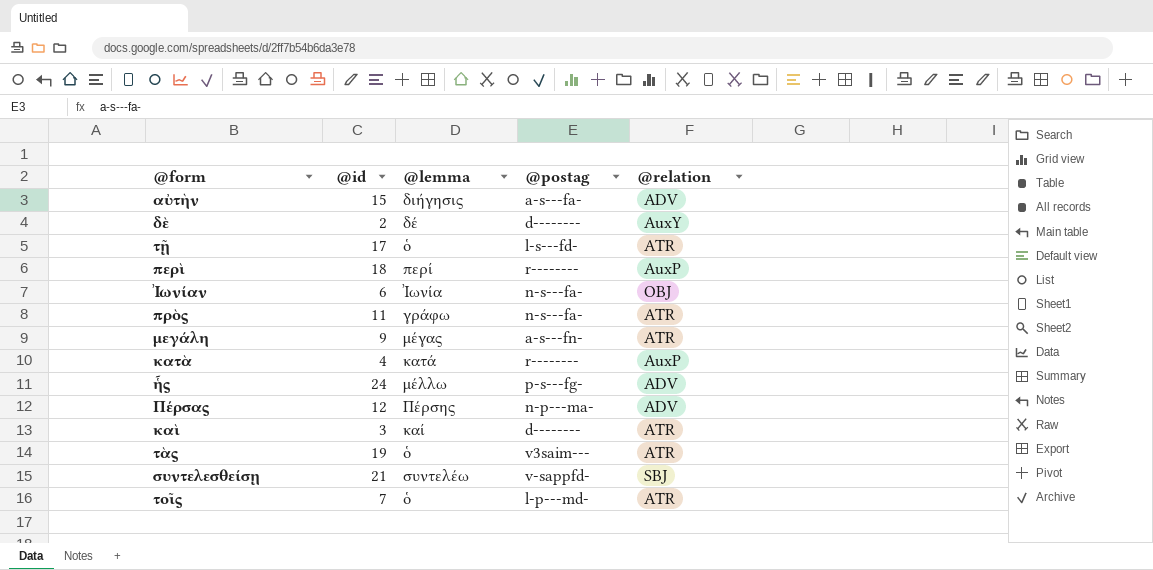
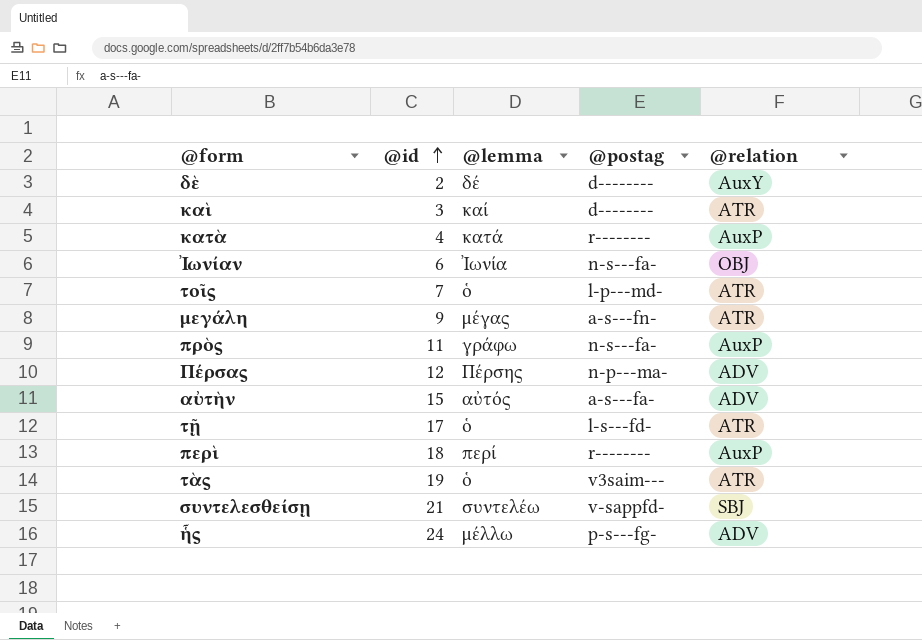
row order: none -> @id ascending
πρὸς | @relation: ATR -> AuxP
αὐτὴν | @lemma: διήγησις -> αὐτός

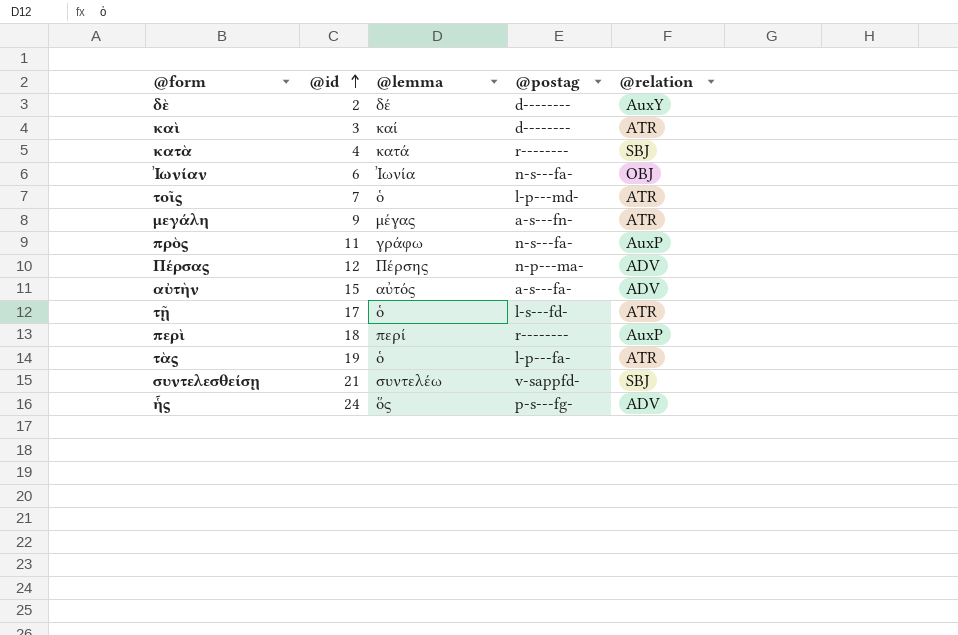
κατὰ | @relation: AuxP -> SBJ
τὰς | @postag: v3saim--- -> l-p---fa-
ἧς | @lemma: μέλλω -> ὅς

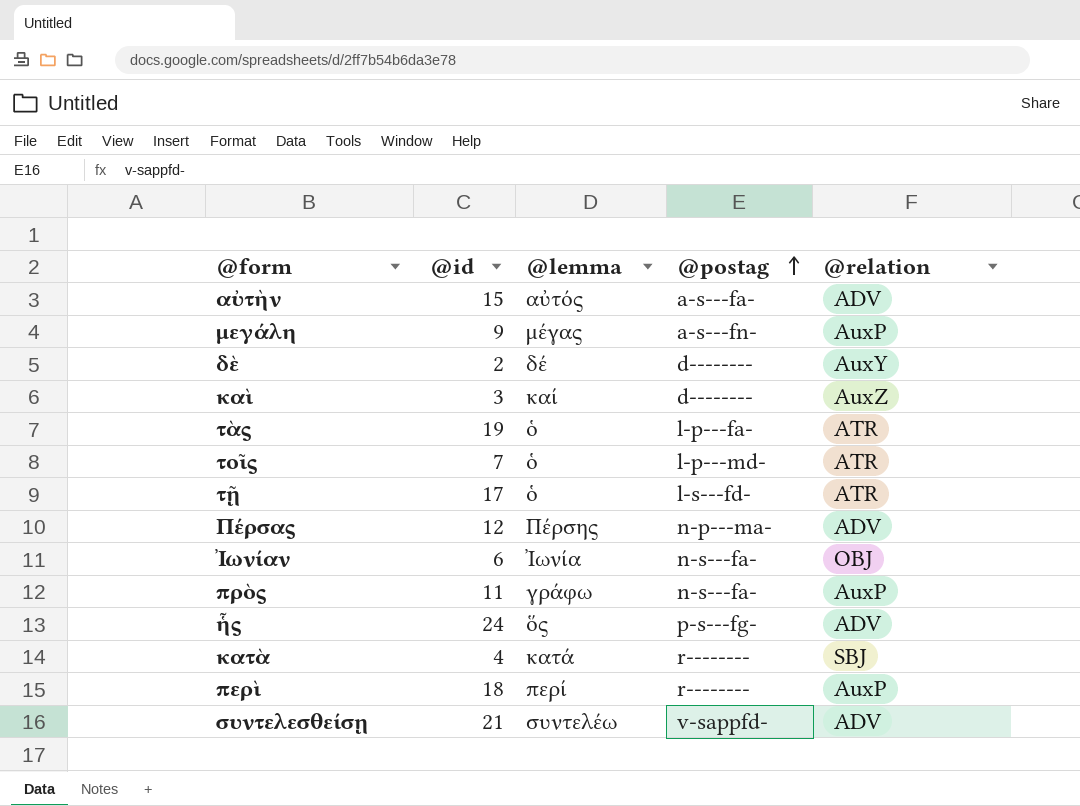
row order: @id ascending -> @postag ascending
μεγάλη | @relation: ATR -> AuxP
καὶ | @relation: ATR -> AuxZ
συντελεσθείσῃ | @relation: SBJ -> ADV

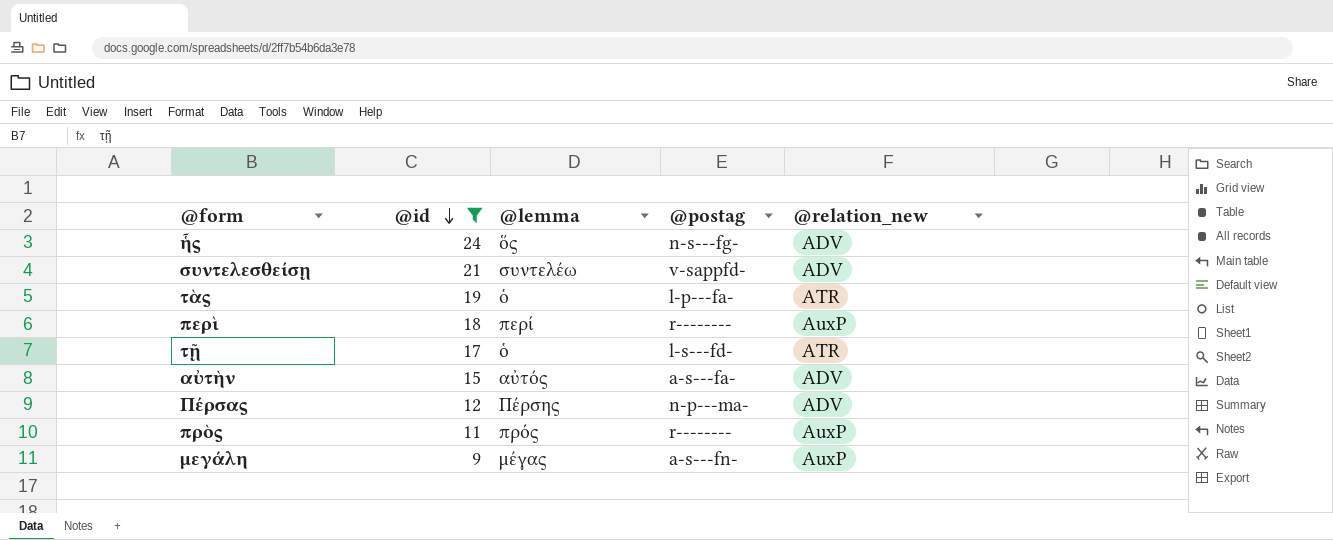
filter: none -> @id >= 9
row order: @postag ascending -> @id descending
column name: @relation -> @relation_new
ἧς | @postag: p-s---fg- -> n-s---fg-
πρὸς | @lemma: γράφω -> πρός
πρὸς | @postag: n-s---fa- -> r--------

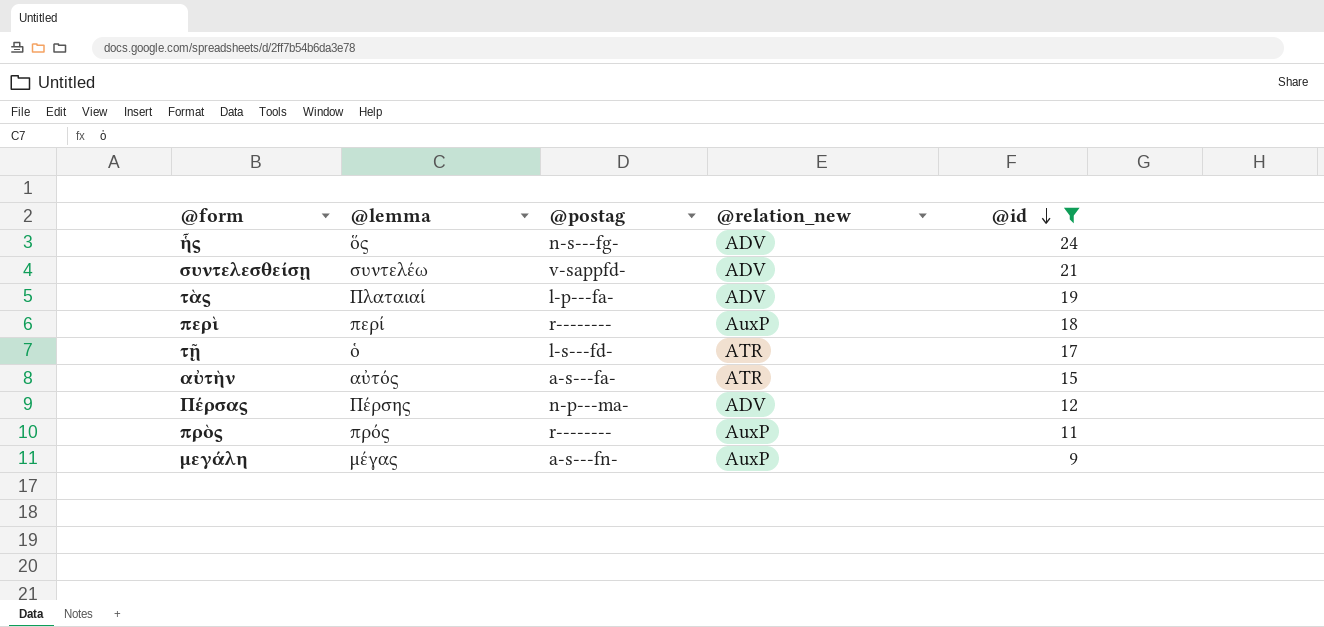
column @id | position: 2 -> 5
τὰς | @lemma: ὁ -> Πλαταιαί
τὰς | @relation_new: ATR -> ADV
αὐτὴν | @relation_new: ADV -> ATR

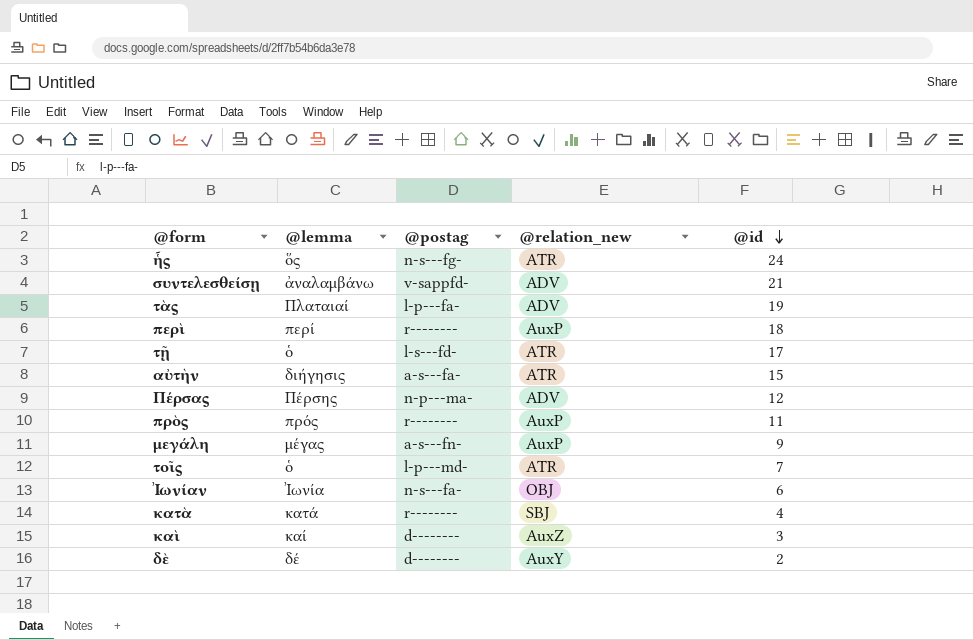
filter: @id >= 9 -> none
ἧς | @relation_new: ADV -> ATR
συντελεσθείσῃ | @lemma: συντελέω -> ἀναλαμβάνω
αὐτὴν | @lemma: αὐτός -> διήγησις

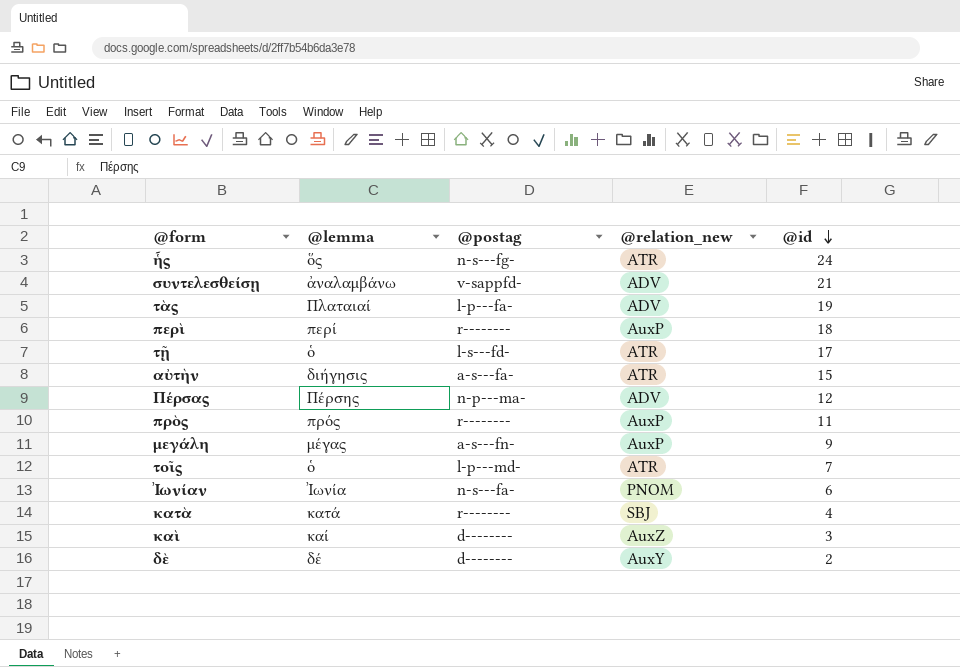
Ἰωνίαν | @relation_new: OBJ -> PNOM

